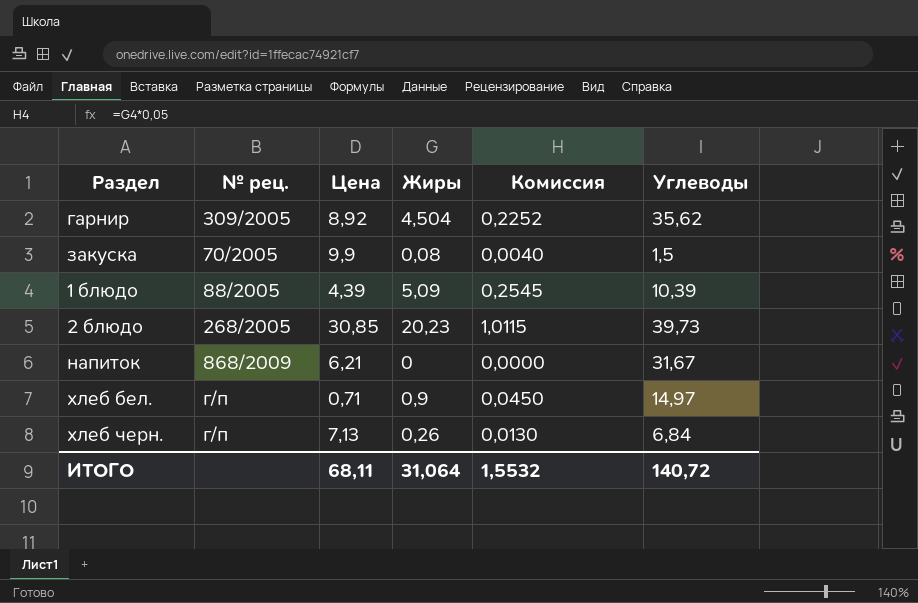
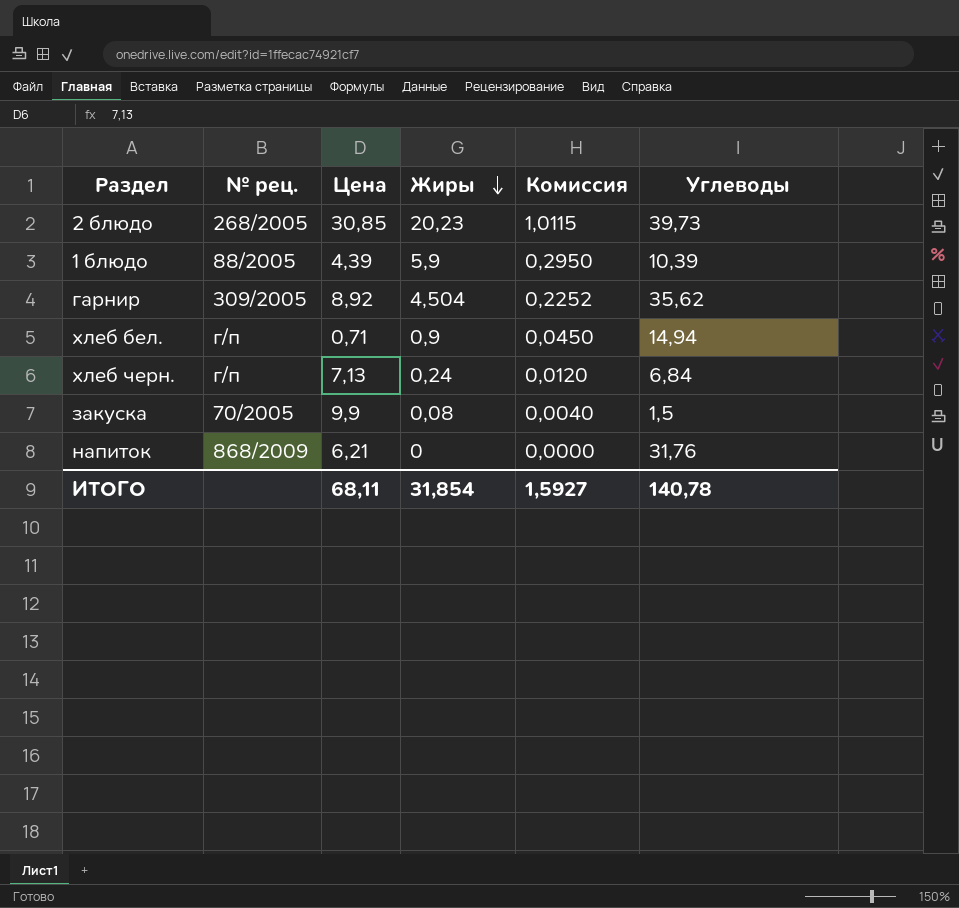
row order: none -> Жиры descending
1 блюдо | Жиры: 5,09 -> 5,9
1 блюдо | Комиссия: 0,2545 -> 0,2950
хлеб бел. | Углеводы: 14,97 -> 14,94
хлеб черн. | Жиры: 0,26 -> 0,24
хлеб черн. | Комиссия: 0,0130 -> 0,0120
напиток | Углеводы: 31,67 -> 31,76
ИТОГО | Жиры: 31,064 -> 31,854
ИТОГО | Комиссия: 1,5532 -> 1,5927
ИТОГО | Углеводы: 140,72 -> 140,78

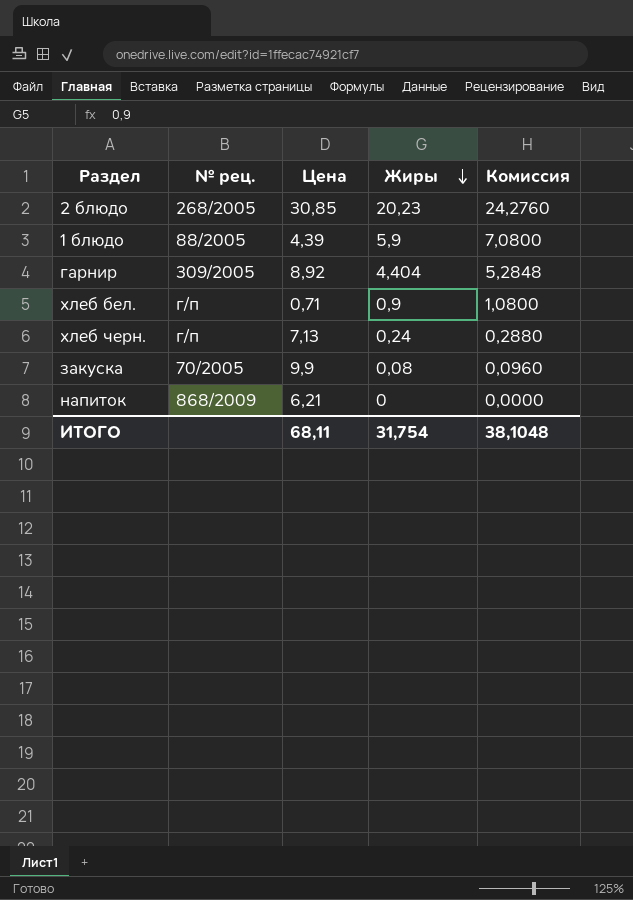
column Углеводы | position: 6 -> none
column Комиссия | formula: [Жиры] * 0,05 -> [Жиры] * 1,2
гарнир | Жиры: 4,504 -> 4,404
ИТОГО | Жиры: 31,854 -> 31,754
ИТОГО | Комиссия: 1,5927 -> 38,1048

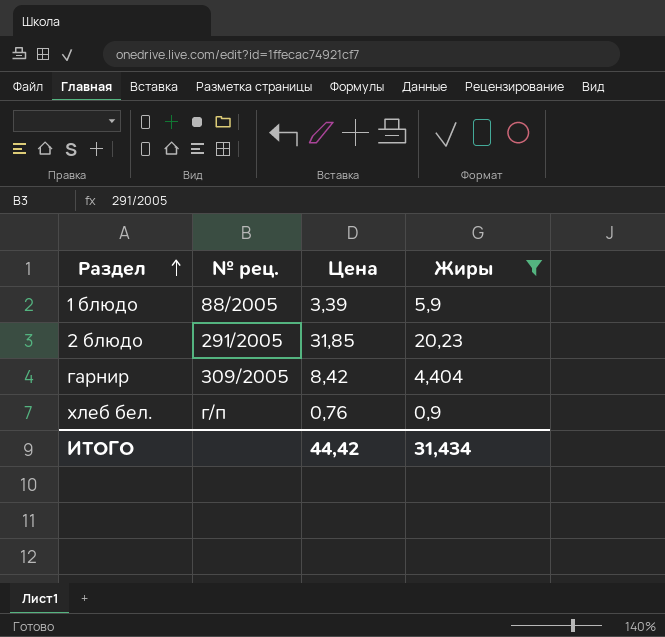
filter: none -> Жиры >= 0,9
row order: Жиры descending -> Раздел ascending
column Комиссия | formula: [Жиры] * 1,2 -> none
1 блюдо | Цена: 4,39 -> 3,39
2 блюдо | № рец.: 268/2005 -> 291/2005
2 блюдо | Цена: 30,85 -> 31,85
гарнир | Цена: 8,92 -> 8,42
хлеб бел. | Цена: 0,71 -> 0,76
ИТОГО | Цена: 68,11 -> 44,42
ИТОГО | Жиры: 31,754 -> 31,434

